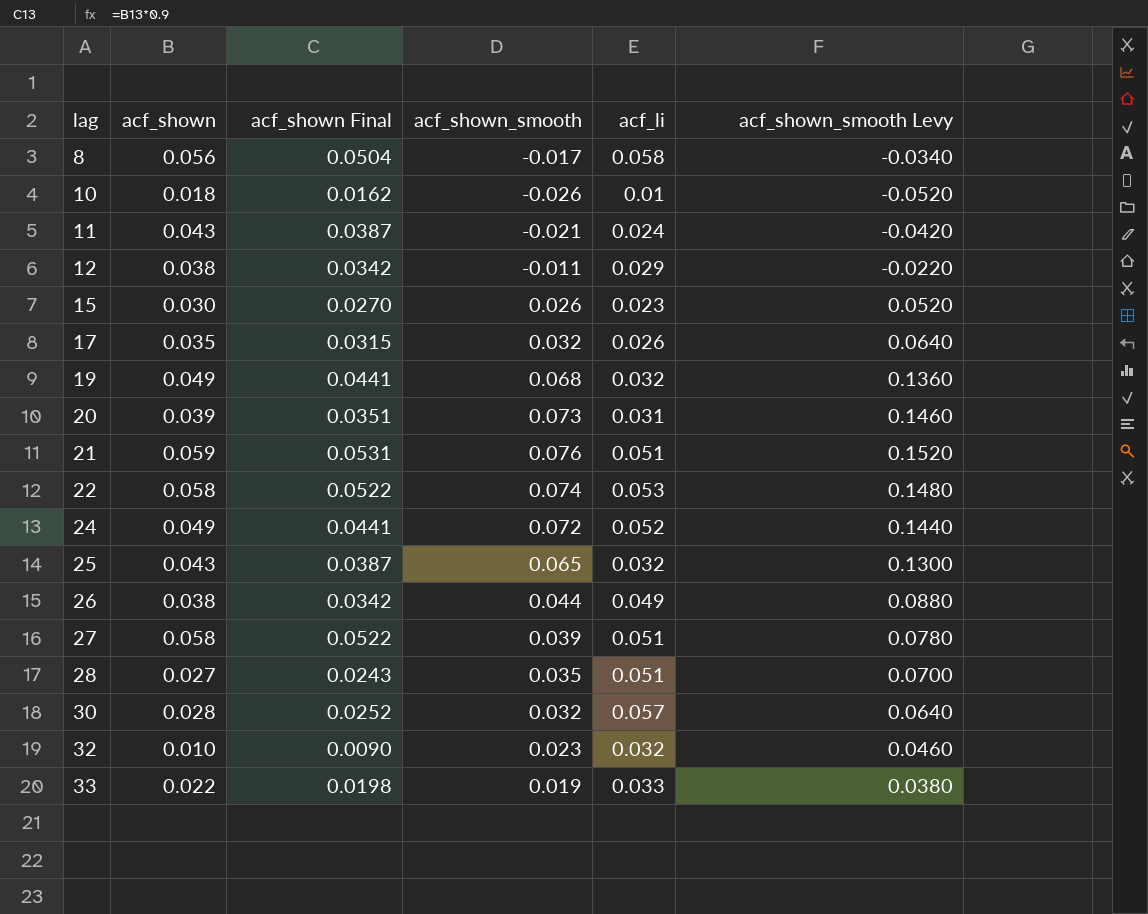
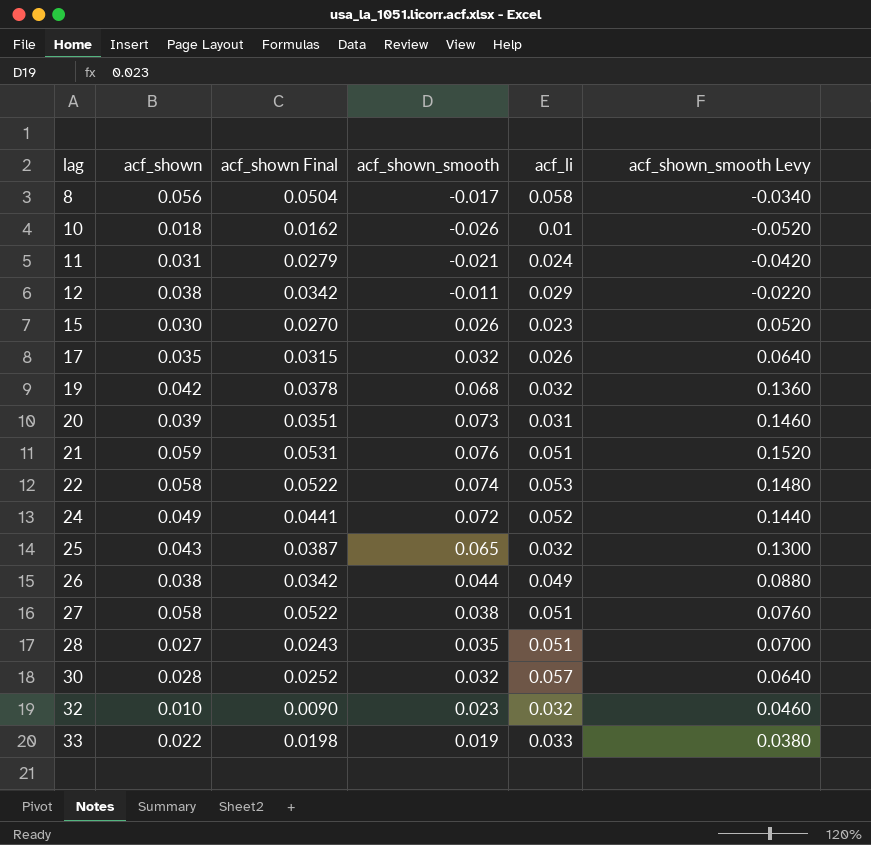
11 | acf_shown: 0.043 -> 0.031
11 | acf_shown Final: 0.0387 -> 0.0279
19 | acf_shown: 0.049 -> 0.042
19 | acf_shown Final: 0.0441 -> 0.0378
27 | acf_shown_smooth: 0.039 -> 0.038
27 | acf_shown_smooth Levy: 0.0780 -> 0.0760

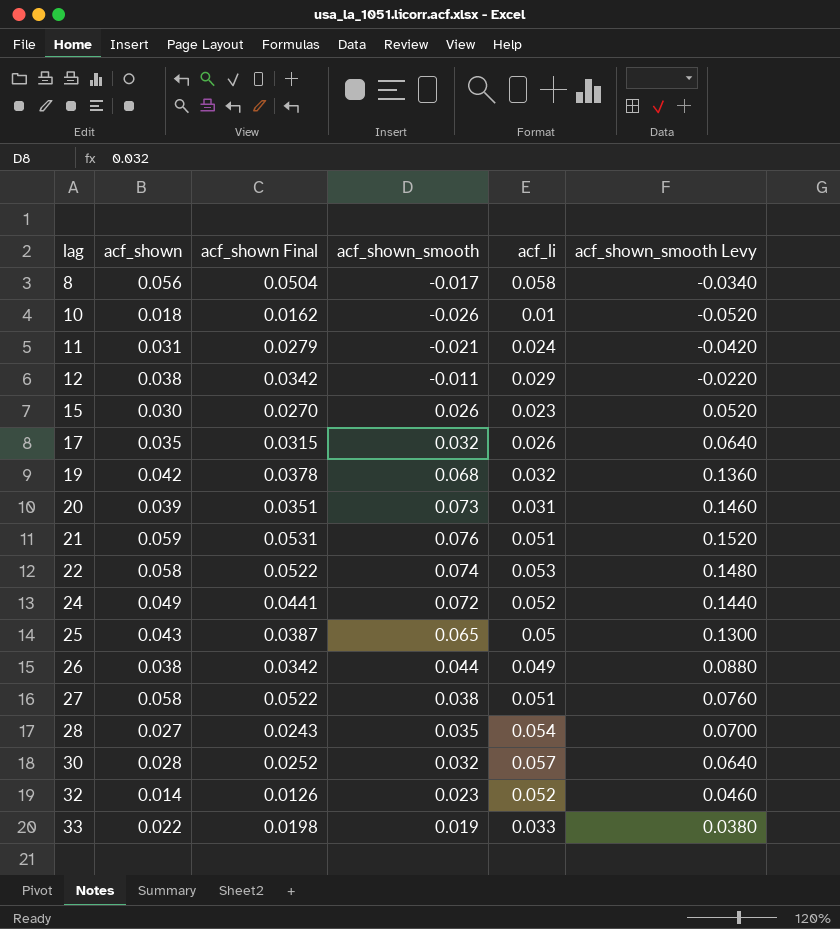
25 | acf_li: 0.032 -> 0.05
28 | acf_li: 0.051 -> 0.054
32 | acf_shown: 0.010 -> 0.014
32 | acf_shown Final: 0.0090 -> 0.0126
32 | acf_li: 0.032 -> 0.052

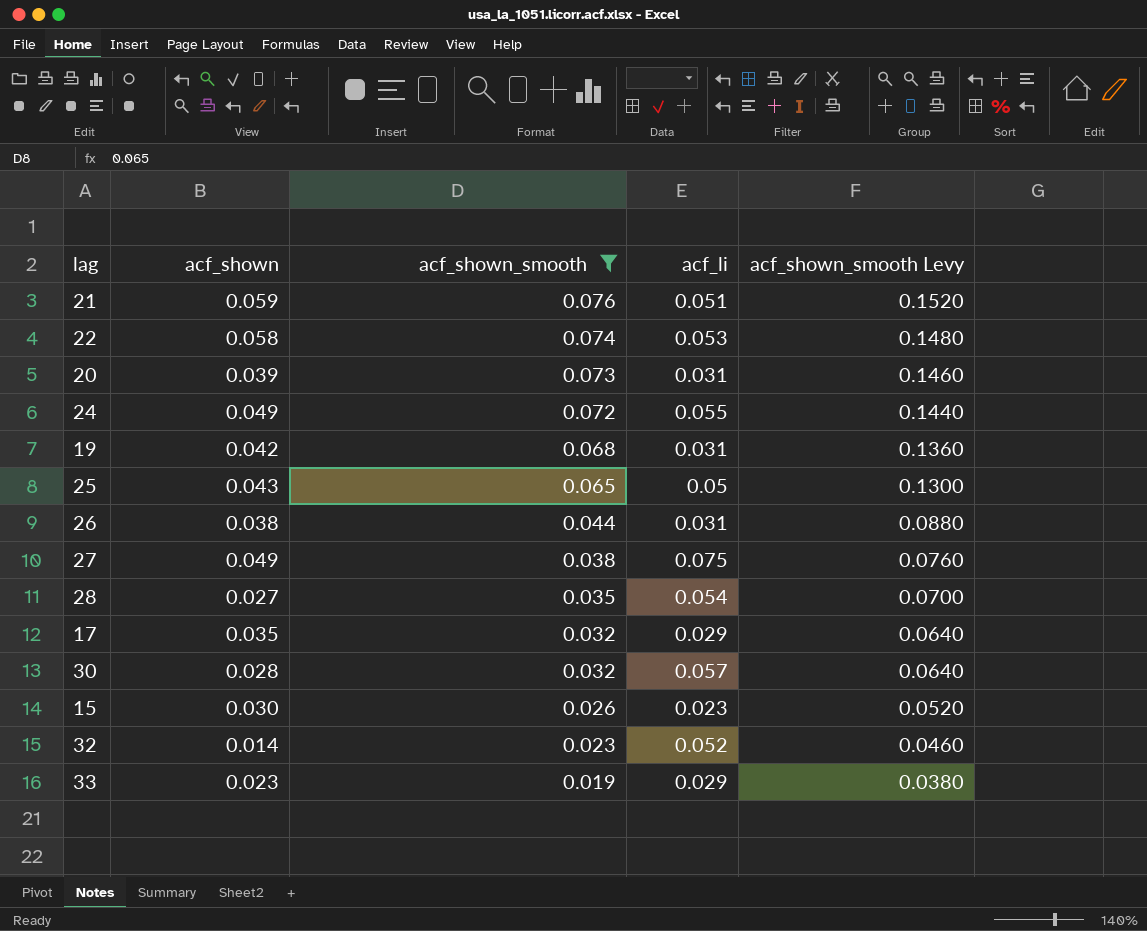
filter: none -> acf_shown_smooth >= 0.019
row order: lag ascending -> acf_shown_smooth descending
column acf_shown Final | formula: [acf_shown] * 0.9 -> none
24 | acf_li: 0.052 -> 0.055
19 | acf_li: 0.032 -> 0.031
26 | acf_li: 0.049 -> 0.031
27 | acf_shown: 0.058 -> 0.049
27 | acf_li: 0.051 -> 0.075
17 | acf_li: 0.026 -> 0.029
33 | acf_shown: 0.022 -> 0.023
33 | acf_li: 0.033 -> 0.029

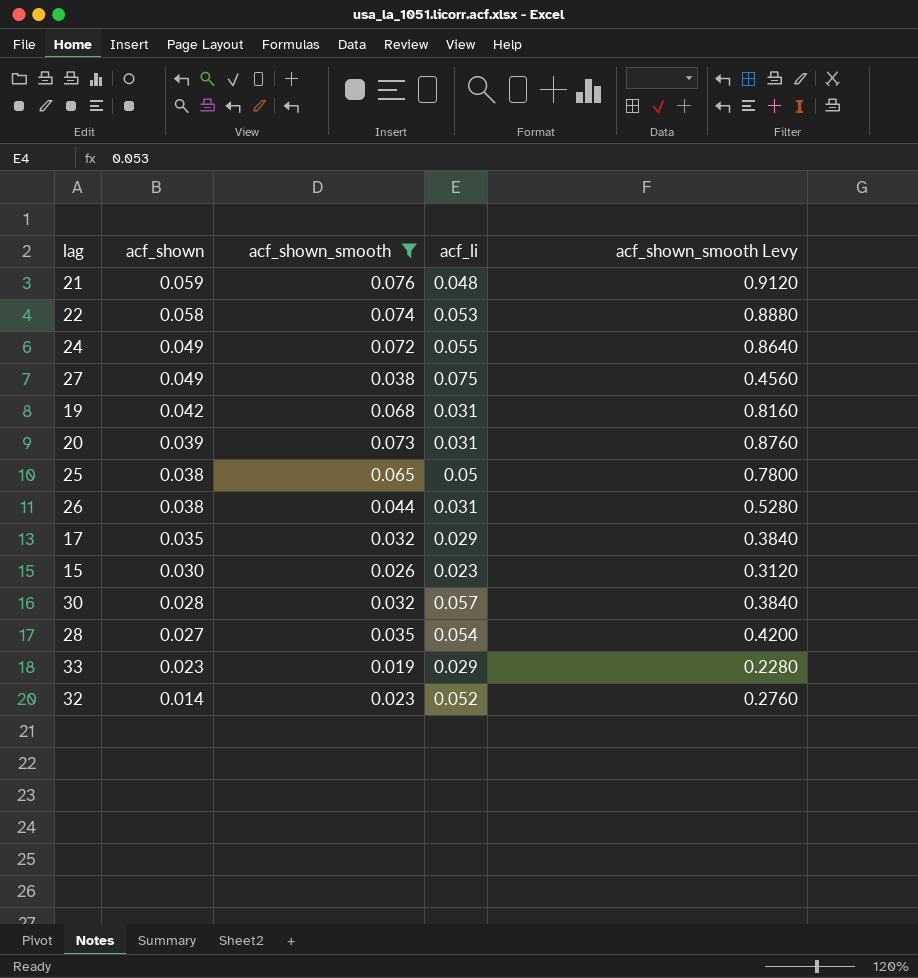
row order: acf_shown_smooth descending -> acf_shown descending
column acf_shown_smooth Levy | formula: [acf_shown_smooth] * 2 -> [acf_shown_smooth] * 12
21 | acf_li: 0.051 -> 0.048
25 | acf_shown: 0.043 -> 0.038

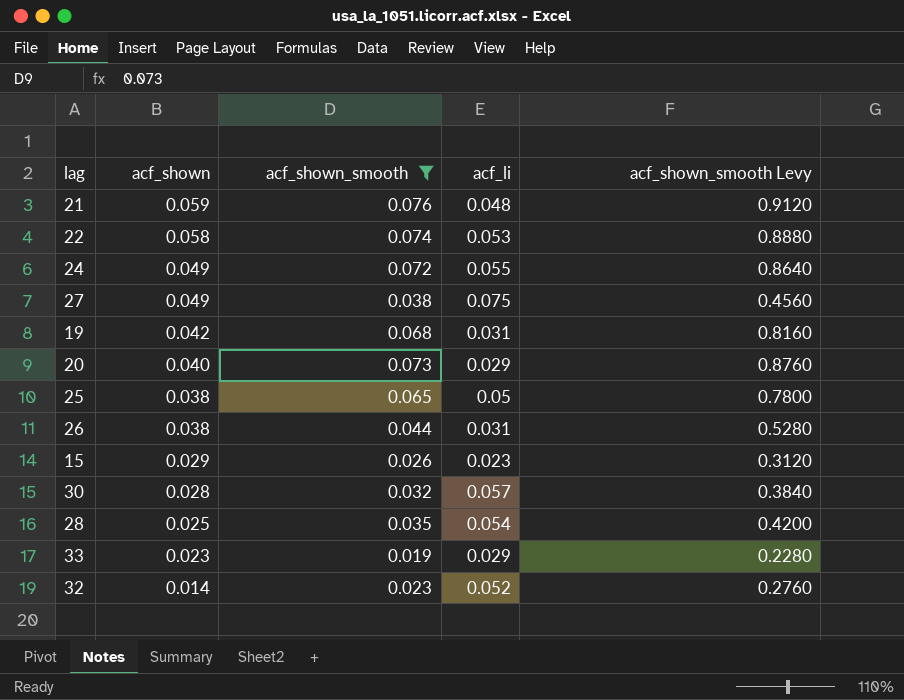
row 17: 0.035 | 0.032 | 0.029 | 0.3840 -> none
20 | acf_shown: 0.039 -> 0.040
20 | acf_li: 0.031 -> 0.029
15 | acf_shown: 0.030 -> 0.029
28 | acf_shown: 0.027 -> 0.025

